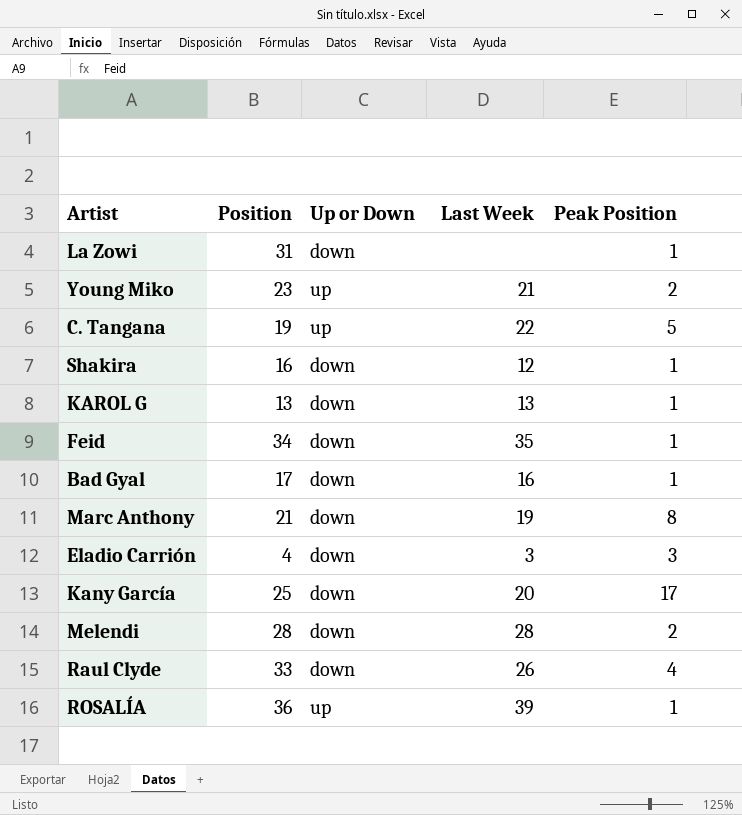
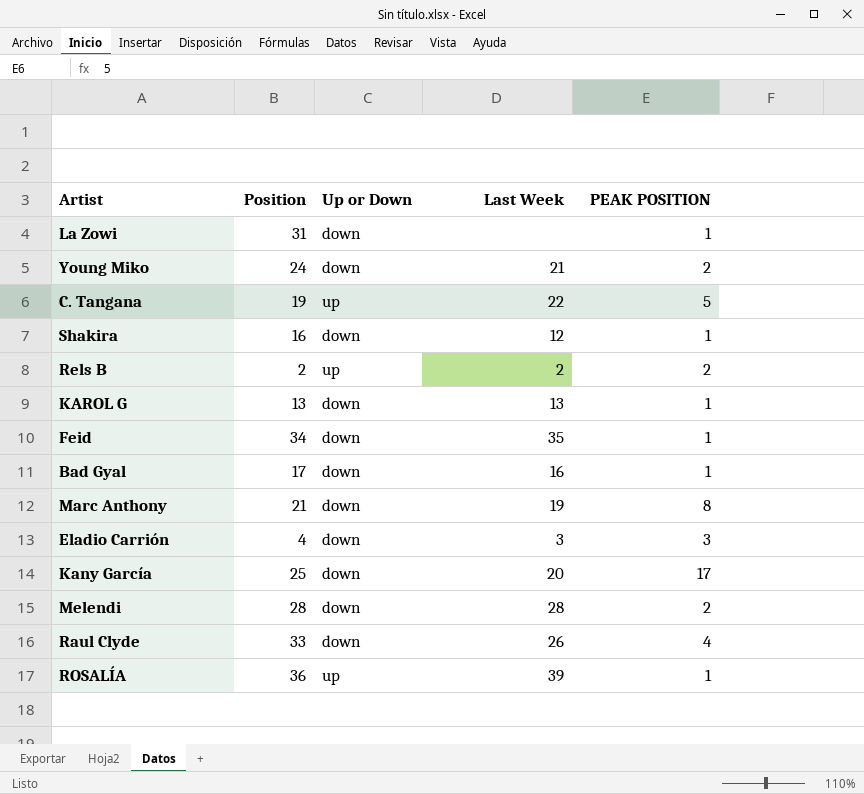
column name: Peak Position -> PEAK POSITION
Young Miko | Position: 23 -> 24
Young Miko | Up or Down: up -> down
row Rels B: none -> 2 | up | 2 | 2

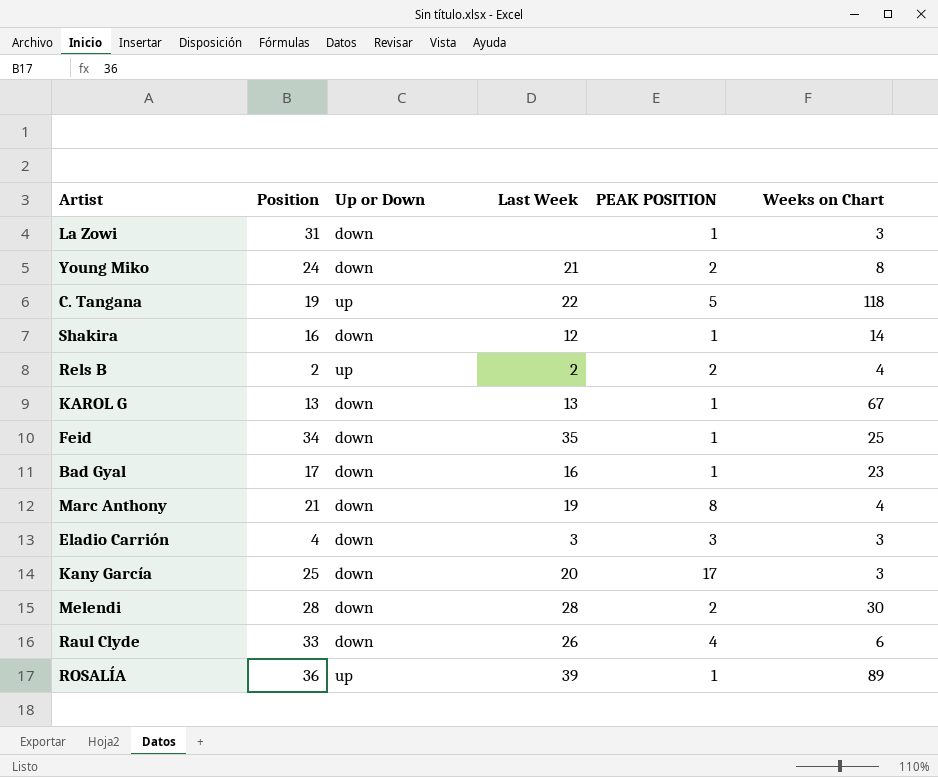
column Weeks on Chart | position: none -> 6

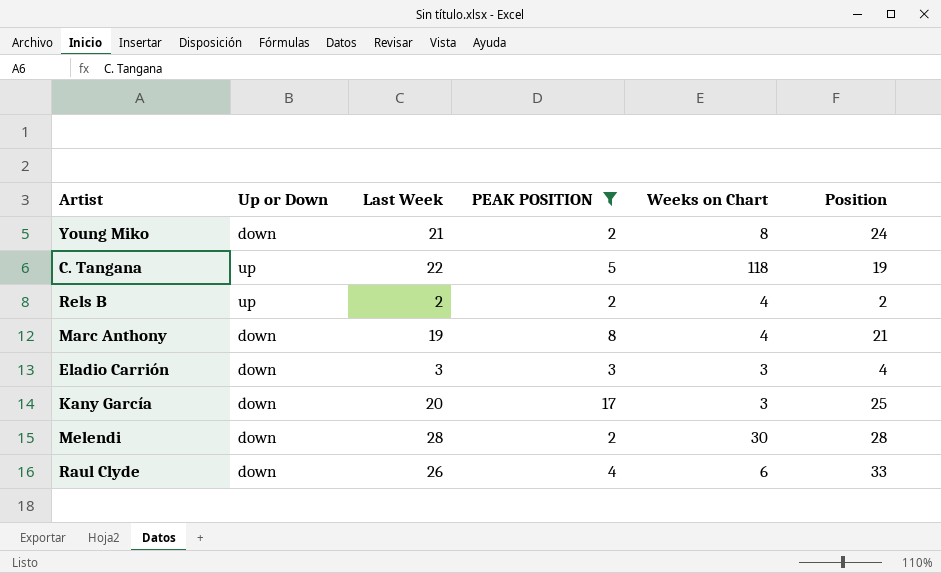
filter: none -> PEAK POSITION != 1
column Position | position: 2 -> 6

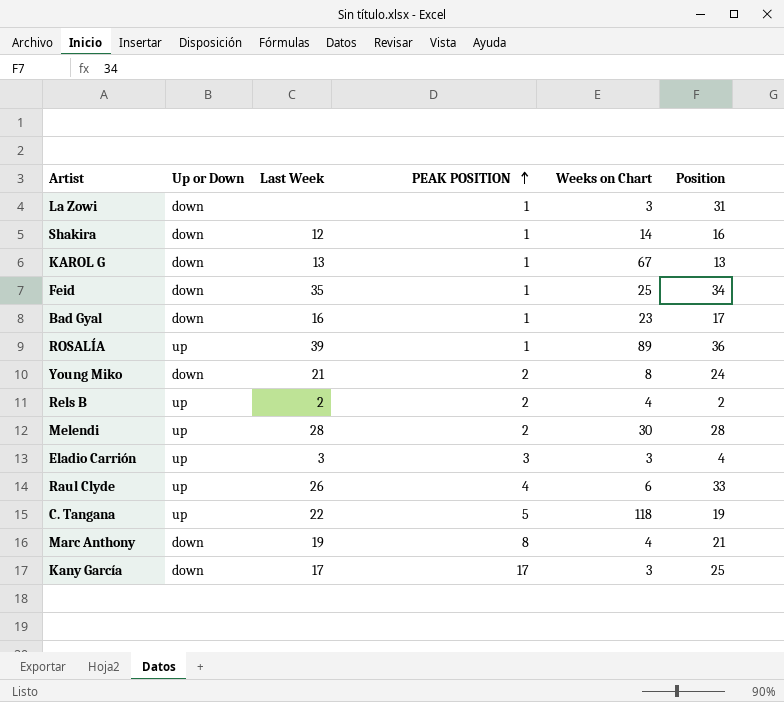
filter: PEAK POSITION != 1 -> none
row order: none -> PEAK POSITION ascending
Melendi | Up or Down: down -> up
Eladio Carrión | Up or Down: down -> up
Raul Clyde | Up or Down: down -> up
Kany García | Last Week: 20 -> 17

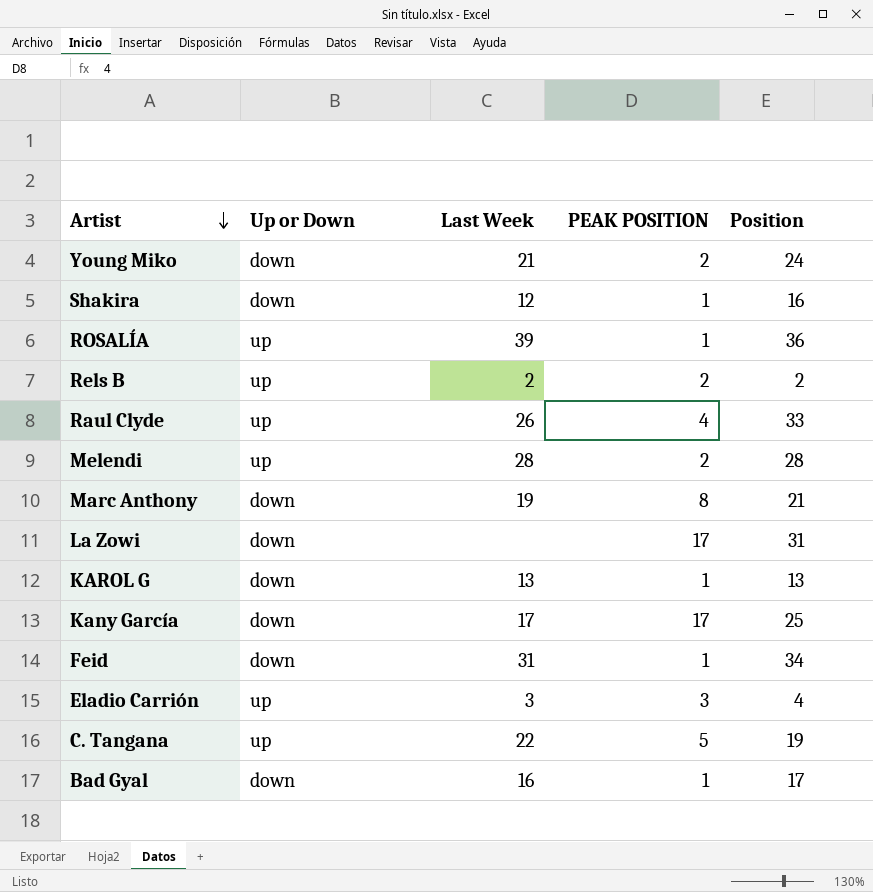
row order: PEAK POSITION ascending -> Artist descending
column Weeks on Chart | position: 5 -> none
La Zowi | PEAK POSITION: 1 -> 17
Feid | Last Week: 35 -> 31

